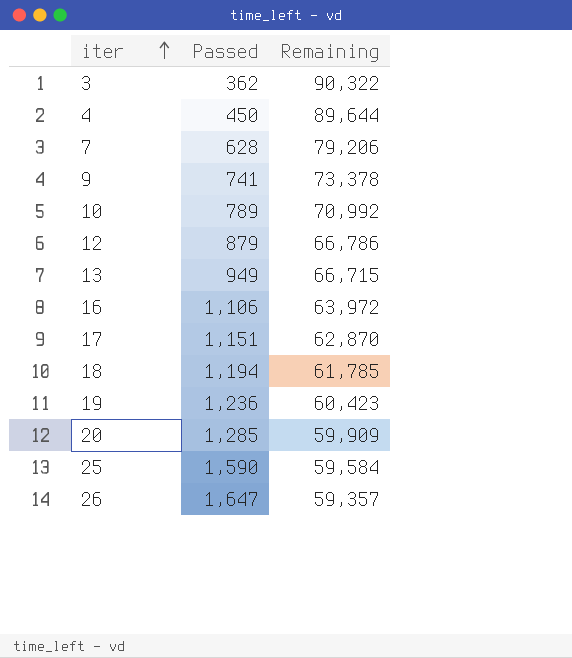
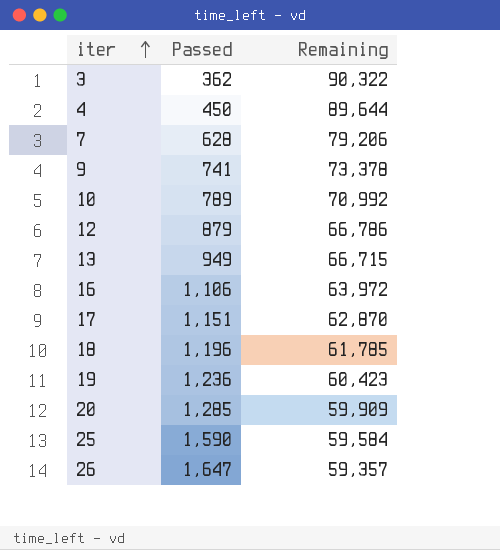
18 | Passed: 1,194 -> 1,196

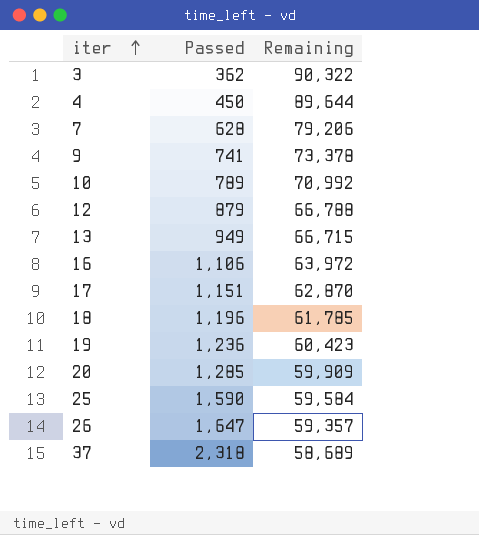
12 | Remaining: 66,786 -> 66,788
row 37: none -> 2,318 | 58,689

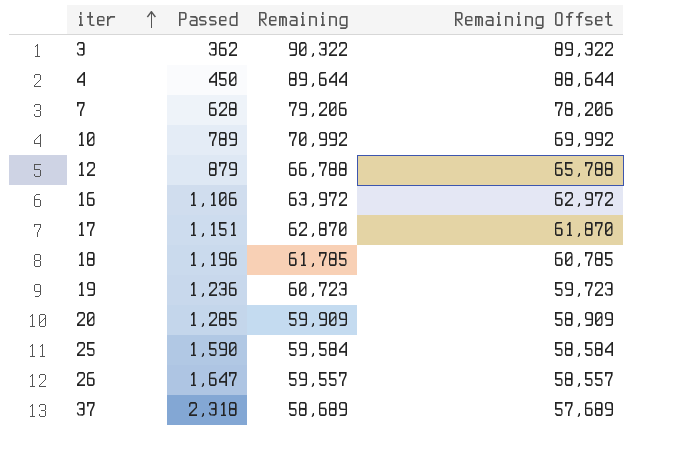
column Remaining Offset | formula: none -> [Remaining] - 1000
row 9: 741 | 73,378 -> none
row 13: 949 | 66,715 -> none
19 | Remaining: 60,423 -> 60,723
26 | Remaining: 59,357 -> 59,557

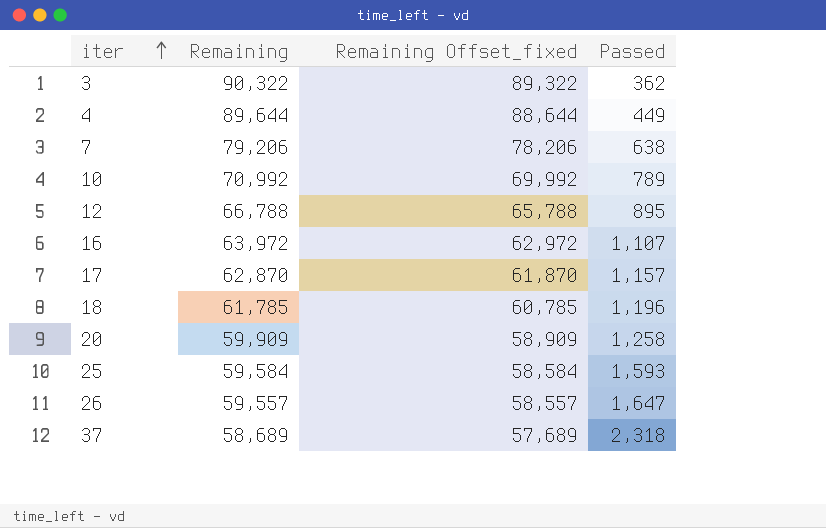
column name: Remaining Offset -> Remaining Offset_fixed
column Passed | position: 2 -> 4
row 19: 1,236 | 60,723 | 59,723 -> none
4 | Passed: 450 -> 449
7 | Passed: 628 -> 638
12 | Passed: 879 -> 895
16 | Passed: 1,106 -> 1,107
17 | Passed: 1,151 -> 1,157
20 | Passed: 1,285 -> 1,258
25 | Passed: 1,590 -> 1,593

